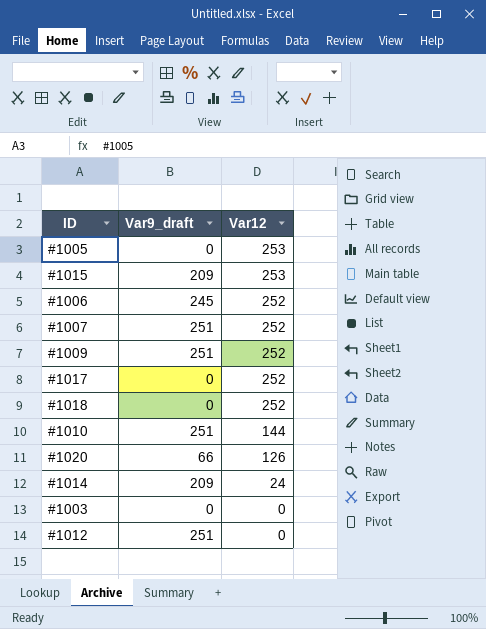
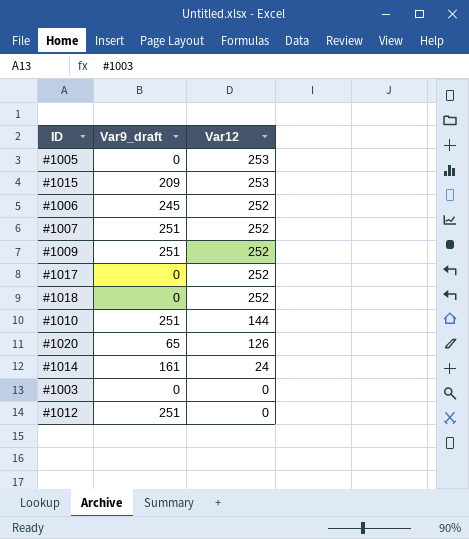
#1020 | Var9_draft: 66 -> 65
#1014 | Var9_draft: 209 -> 161

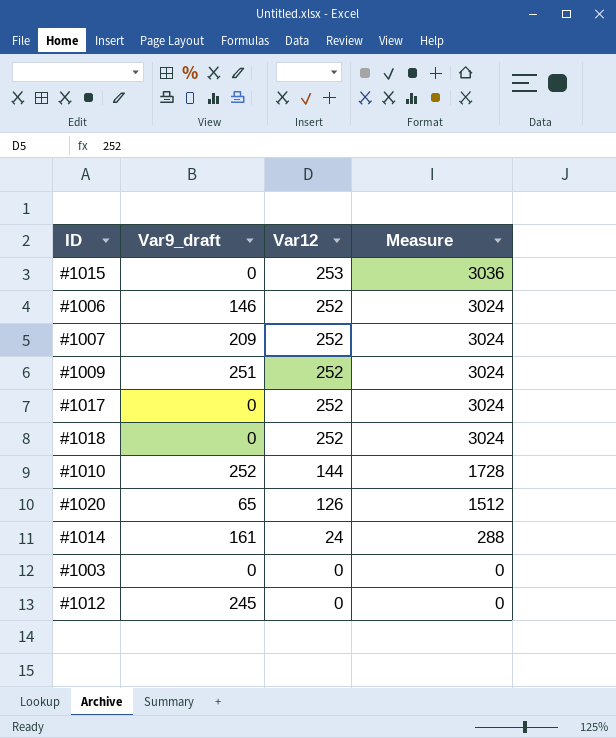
column Measure | formula: none -> [Var12] * 12
row #1005: 0 | 253 -> none
#1015 | Var9_draft: 209 -> 0
#1006 | Var9_draft: 245 -> 146
#1007 | Var9_draft: 251 -> 209
#1010 | Var9_draft: 251 -> 252
#1012 | Var9_draft: 251 -> 245

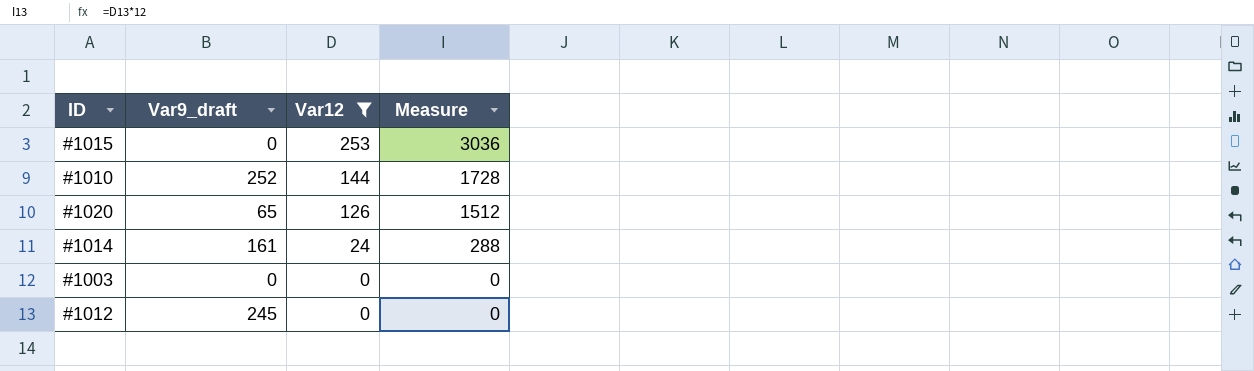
filter: none -> Var12 != 252

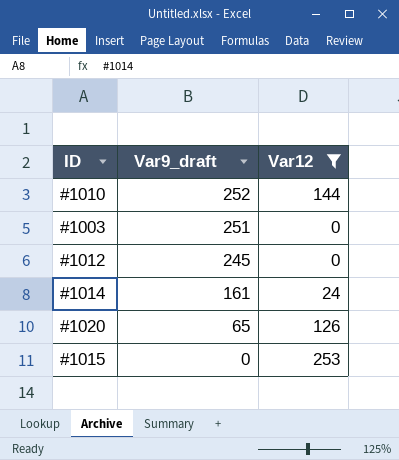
row order: Var12 descending -> Var9_draft descending
column Measure | formula: [Var12] * 12 -> none
#1003 | Var9_draft: 0 -> 251

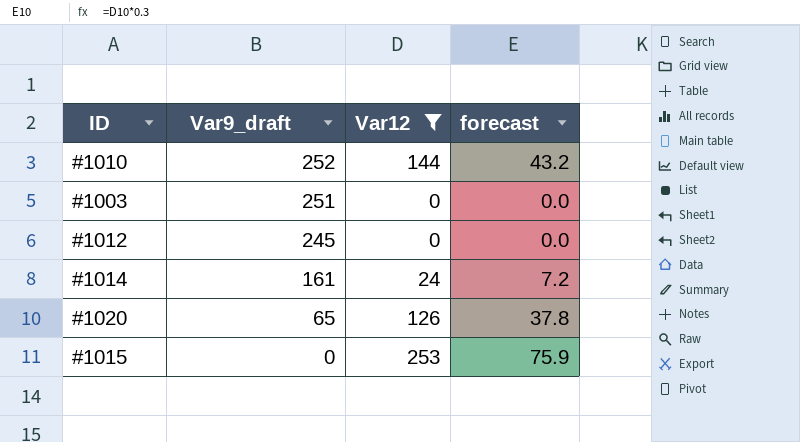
column forecast | formula: none -> [Var12] * 0.3

